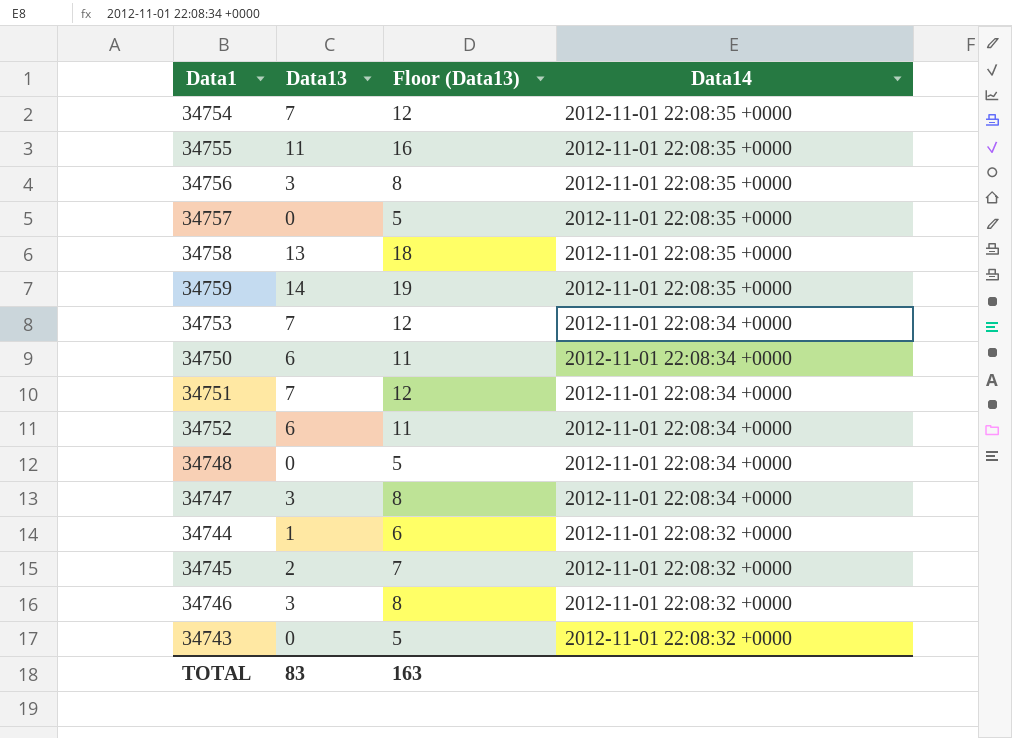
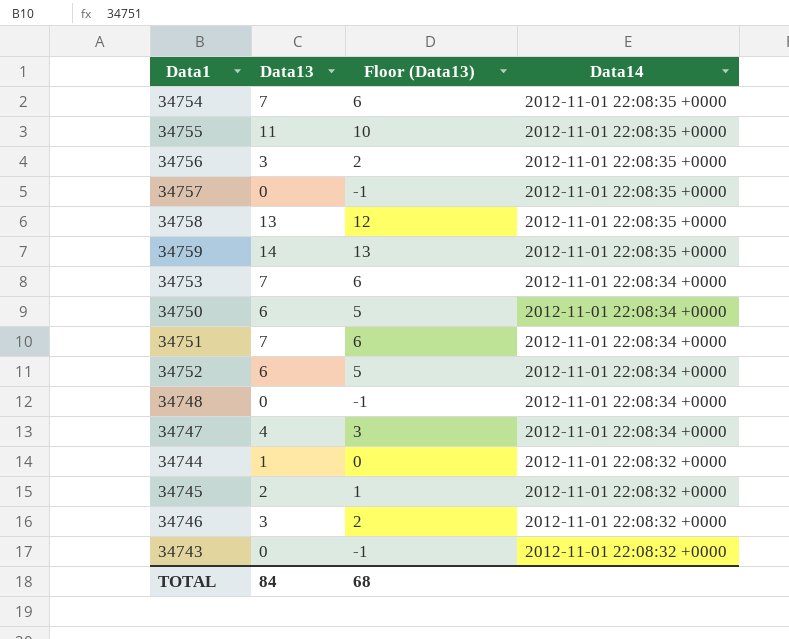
column Floor (Data13) | formula: [Data13] + 5 -> [Data13] - 1
34747 | Data13: 3 -> 4
TOTAL | Data13: 83 -> 84
TOTAL | Floor (Data13): 163 -> 68

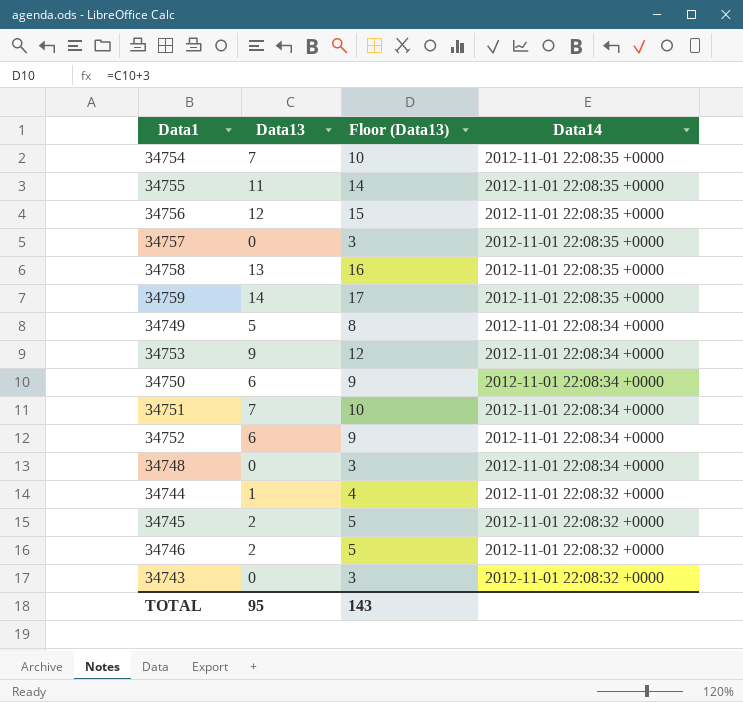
column Floor (Data13) | formula: [Data13] - 1 -> [Data13] + 3
row 34747: 4 | 3 | 2012-11-01 22:08:34 +0000 -> none
34756 | Data13: 3 -> 12
row 34749: none -> 5 | 8 | 2012-11-01 22:08:34 +0000
34753 | Data13: 7 -> 9
34746 | Data13: 3 -> 2
TOTAL | Data13: 84 -> 95
TOTAL | Floor (Data13): 68 -> 143

